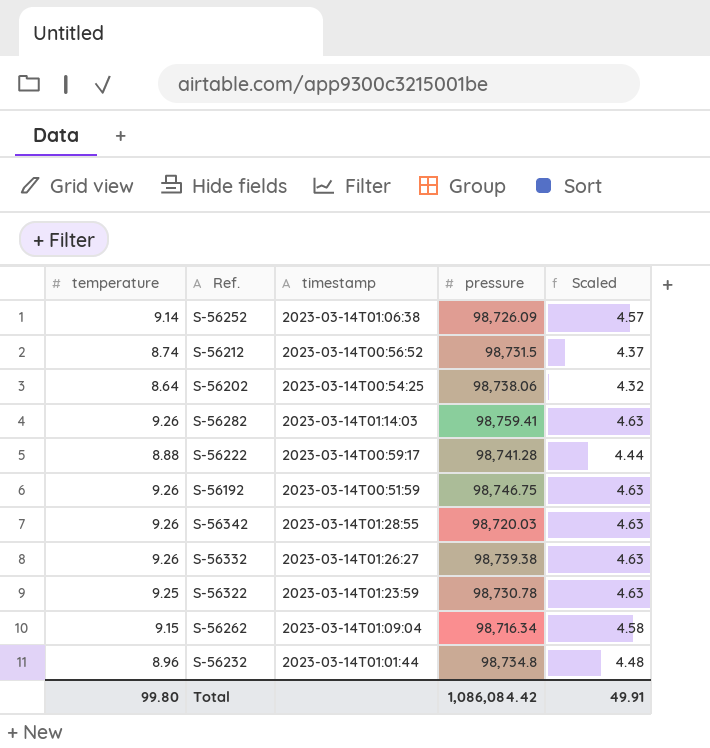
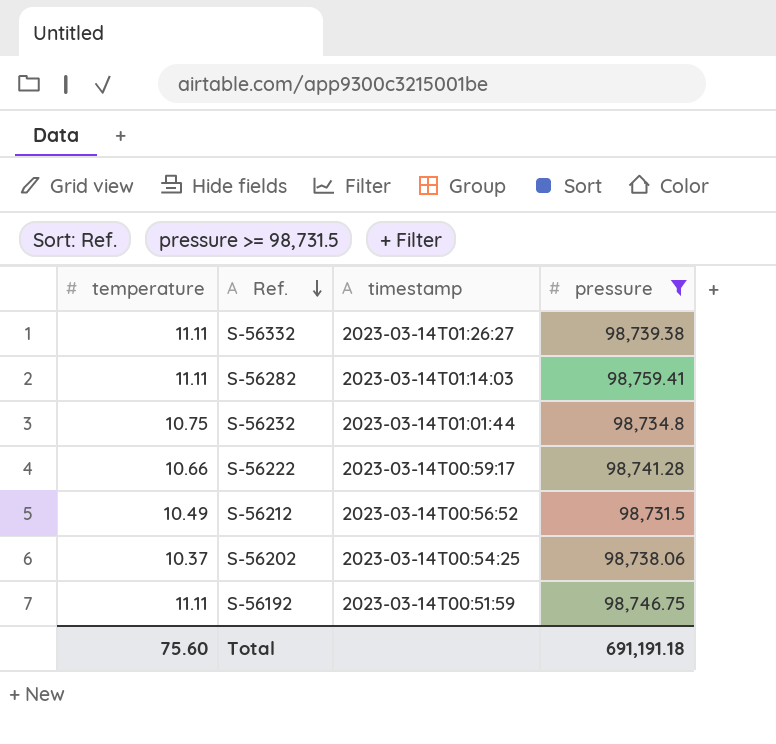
filter: none -> pressure >= 98,731.5
row order: none -> Ref. descending
column Scaled | formula: [temperature] * 0.5 -> none
S-56332 | temperature: 9.26 -> 11.11
S-56282 | temperature: 9.26 -> 11.11
S-56232 | temperature: 8.96 -> 10.75
S-56222 | temperature: 8.88 -> 10.66
S-56212 | temperature: 8.74 -> 10.49
S-56202 | temperature: 8.64 -> 10.37
S-56192 | temperature: 9.26 -> 11.11
Total | temperature: 99.80 -> 75.60
Total | pressure: 1,086,084.42 -> 691,191.18

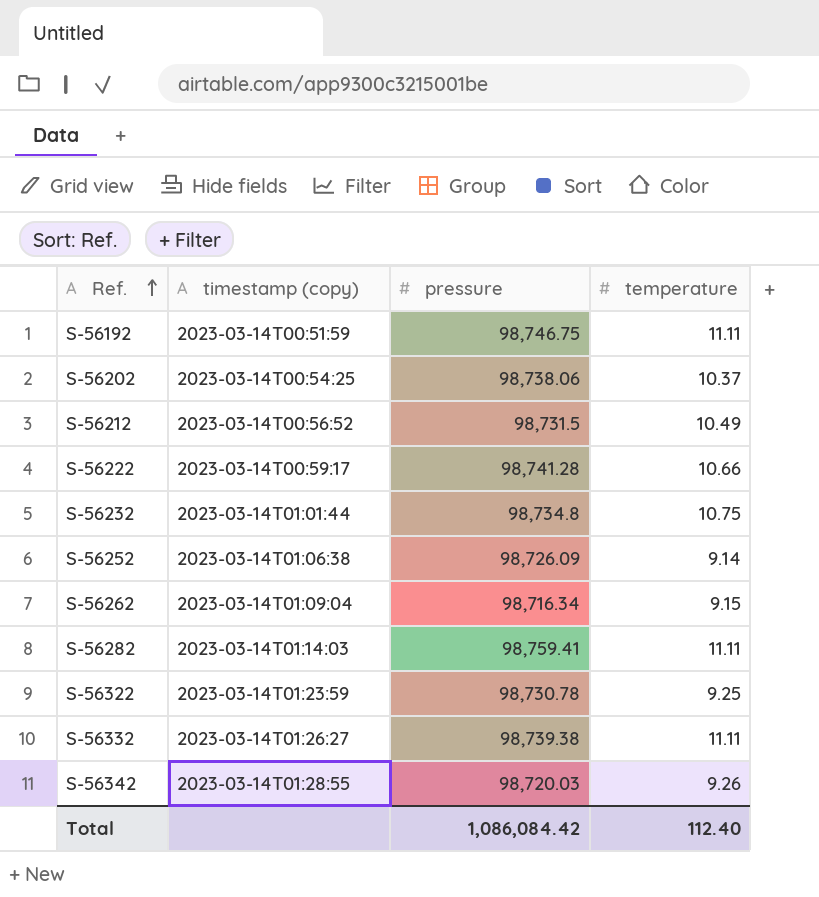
filter: pressure >= 98,731.5 -> none
row order: Ref. descending -> Ref. ascending
column name: timestamp -> timestamp (copy)
column temperature | position: 1 -> 4
Total | pressure: 691,191.18 -> 1,086,084.42
Total | temperature: 75.60 -> 112.40

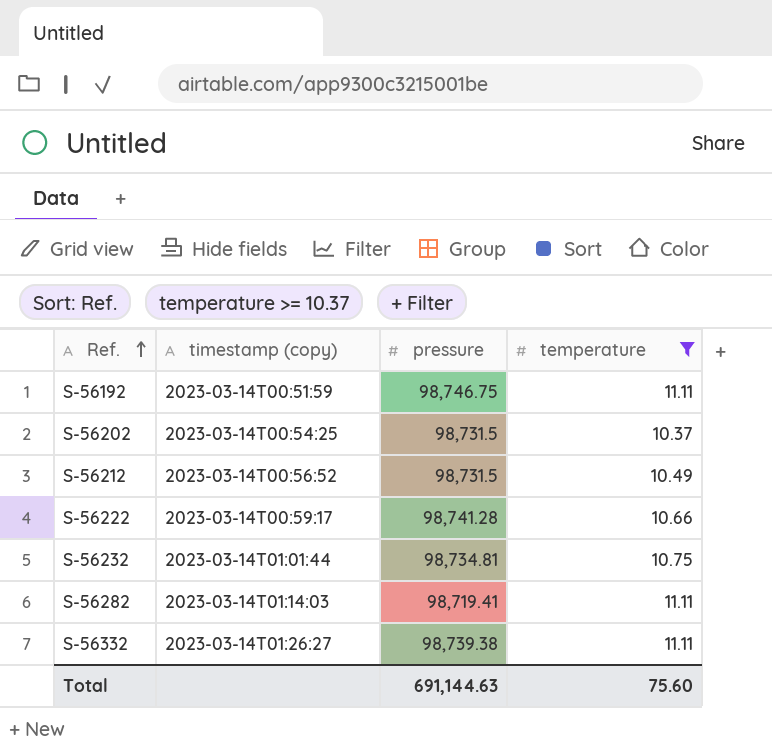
filter: none -> temperature >= 10.37
S-56202 | pressure: 98,738.06 -> 98,731.5
S-56232 | pressure: 98,734.8 -> 98,734.81
S-56282 | pressure: 98,759.41 -> 98,719.41
Total | pressure: 1,086,084.42 -> 691,144.63
Total | temperature: 112.40 -> 75.60

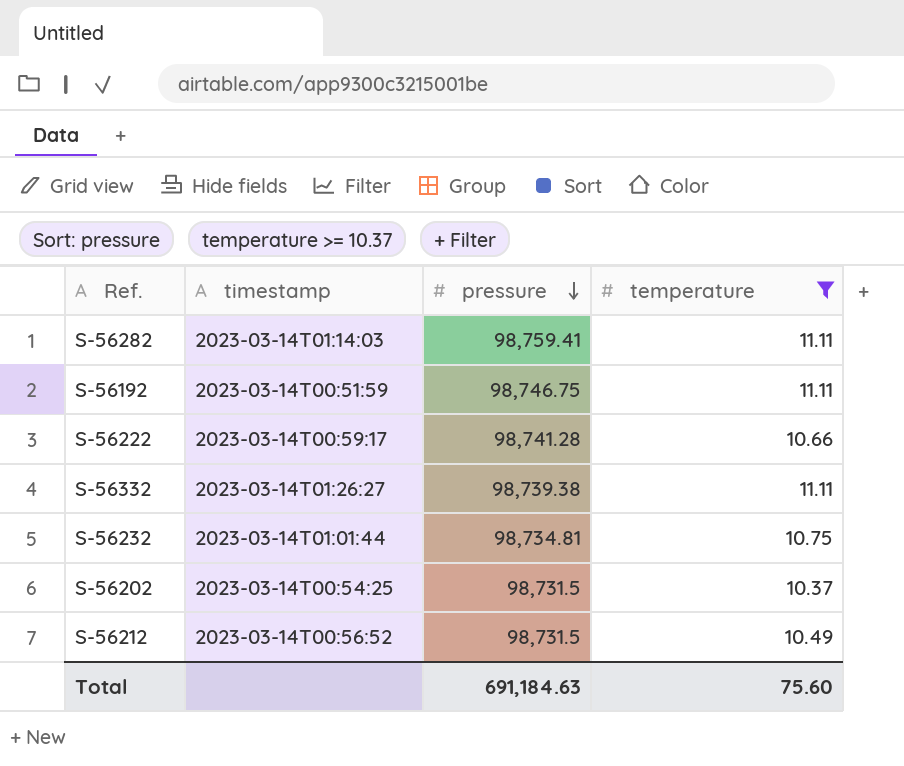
row order: Ref. ascending -> pressure descending
column name: timestamp (copy) -> timestamp
S-56282 | pressure: 98,719.41 -> 98,759.41
Total | pressure: 691,144.63 -> 691,184.63

